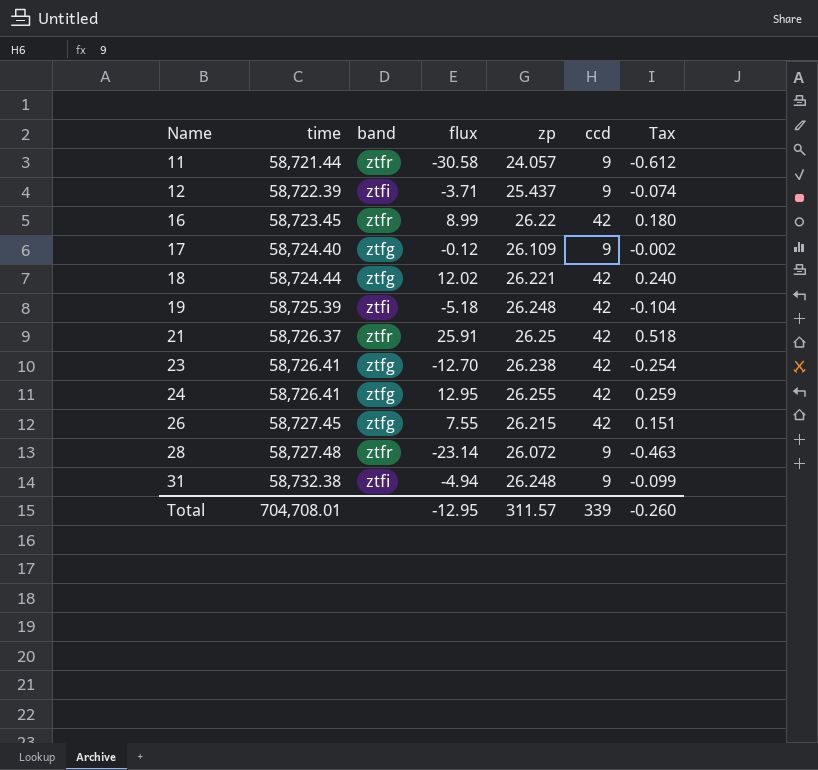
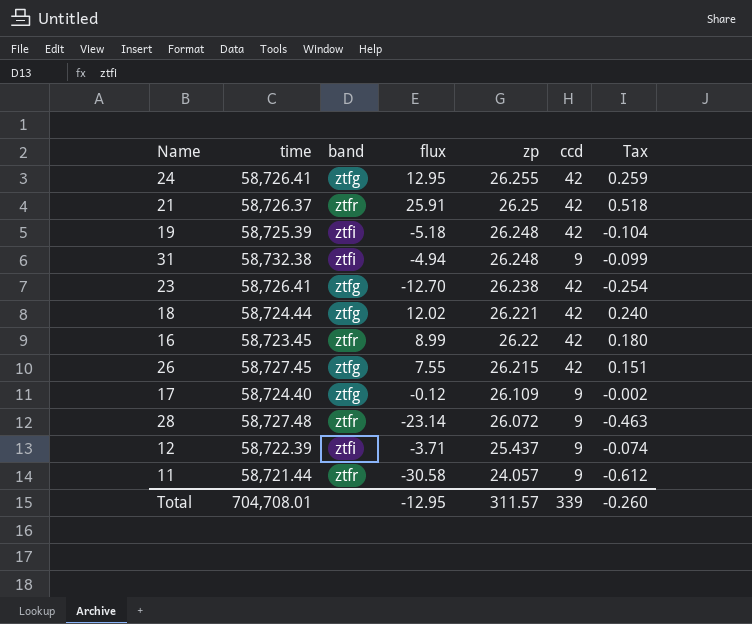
row order: Name ascending -> zp descending

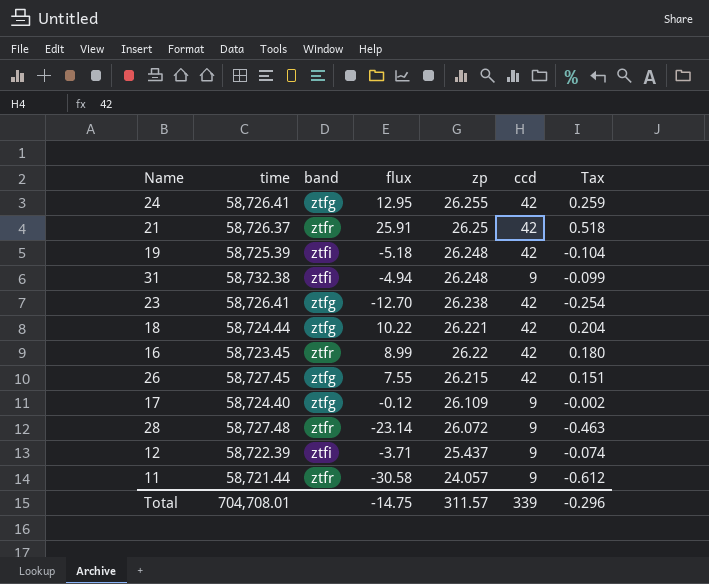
18 | flux: 12.02 -> 10.22
18 | Tax: 0.240 -> 0.204
Total | flux: -12.95 -> -14.75
Total | Tax: -0.260 -> -0.296

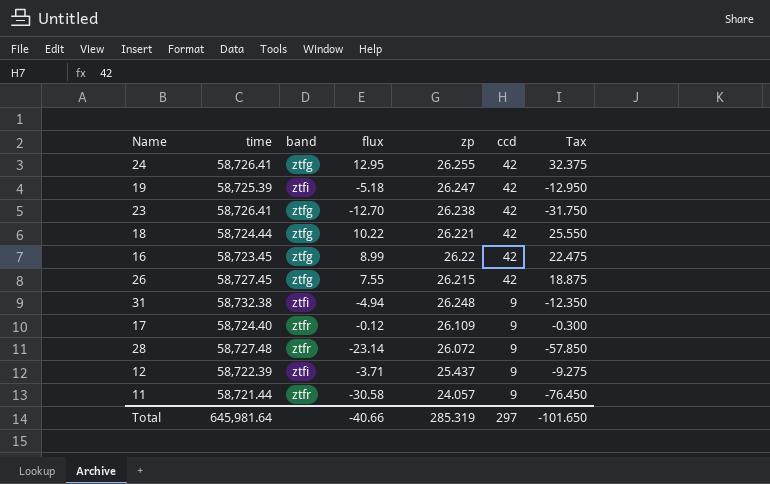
row order: zp descending -> ccd descending
column Tax | formula: [flux] * 0.02 -> [flux] * 2.5
row 21: 58,726.37 | ztfr | 25.91 | 26.25 | 42 | 0.518 -> none
19 | zp: 26.248 -> 26.247
16 | band: ztfr -> ztfg
17 | band: ztfg -> ztfr
Total | time: 704,708.01 -> 645,981.64
Total | flux: -14.75 -> -40.66
Total | zp: 311.57 -> 285.319
Total | ccd: 339 -> 297
Total | Tax: -0.296 -> -101.650

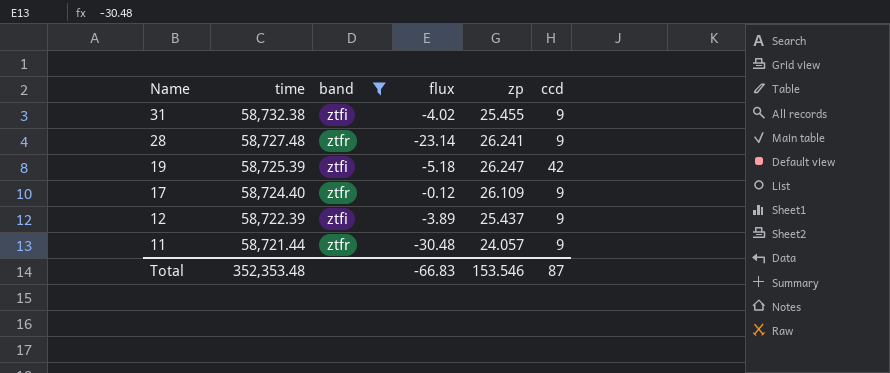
filter: none -> band != ztfg
row order: ccd descending -> Name descending
column Tax | formula: [flux] * 2.5 -> none
31 | flux: -4.94 -> -4.02
31 | zp: 26.248 -> 25.455
28 | zp: 26.072 -> 26.241
12 | flux: -3.71 -> -3.89
11 | flux: -30.58 -> -30.48
Total | time: 645,981.64 -> 352,353.48
Total | flux: -40.66 -> -66.83
Total | zp: 285.319 -> 153.546
Total | ccd: 297 -> 87

